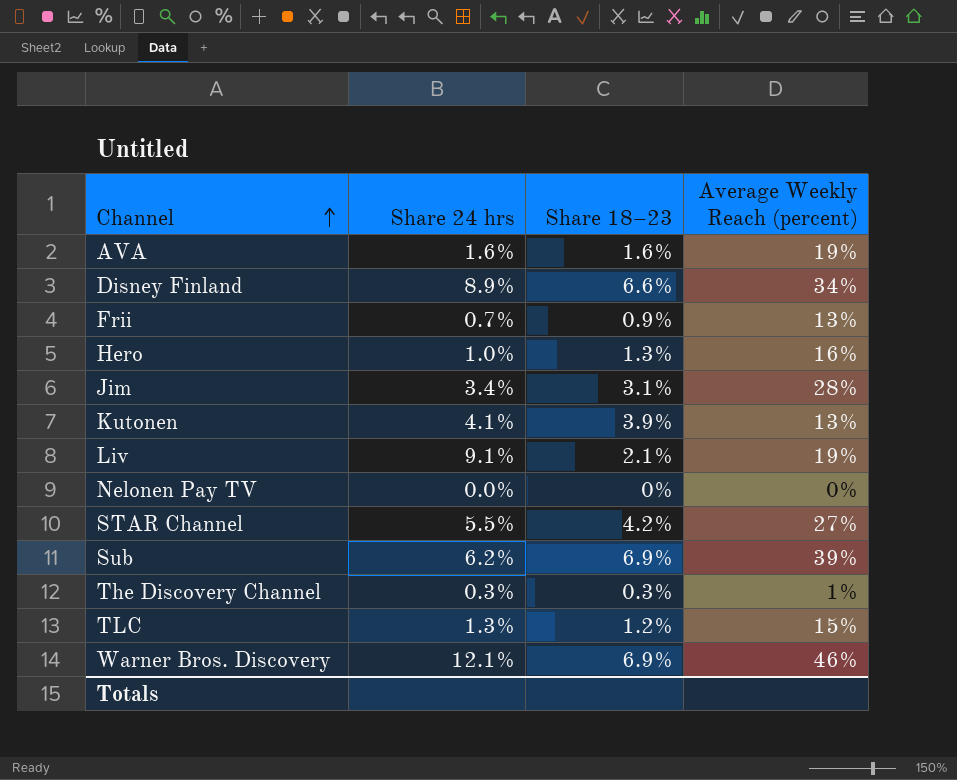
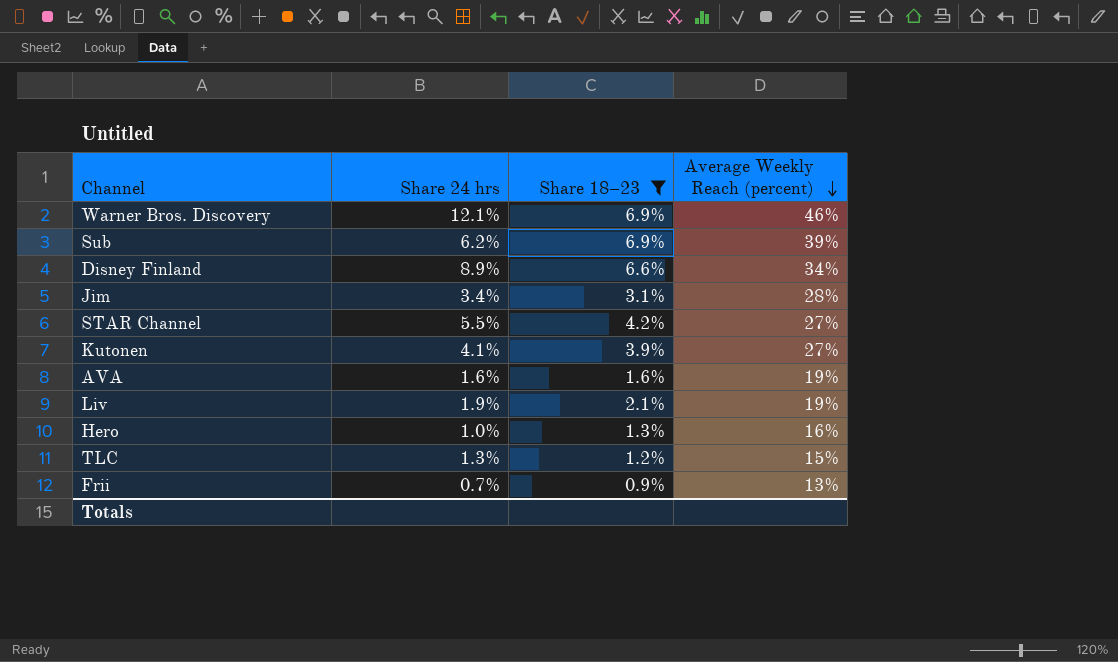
filter: none -> Share 18–23 >= 0.9%
row order: Channel ascending -> Average Weekly Reach (percent) descending
Kutonen | Average Weekly Reach (percent): 13% -> 27%
Liv | Share 24 hrs: 9.1% -> 1.9%

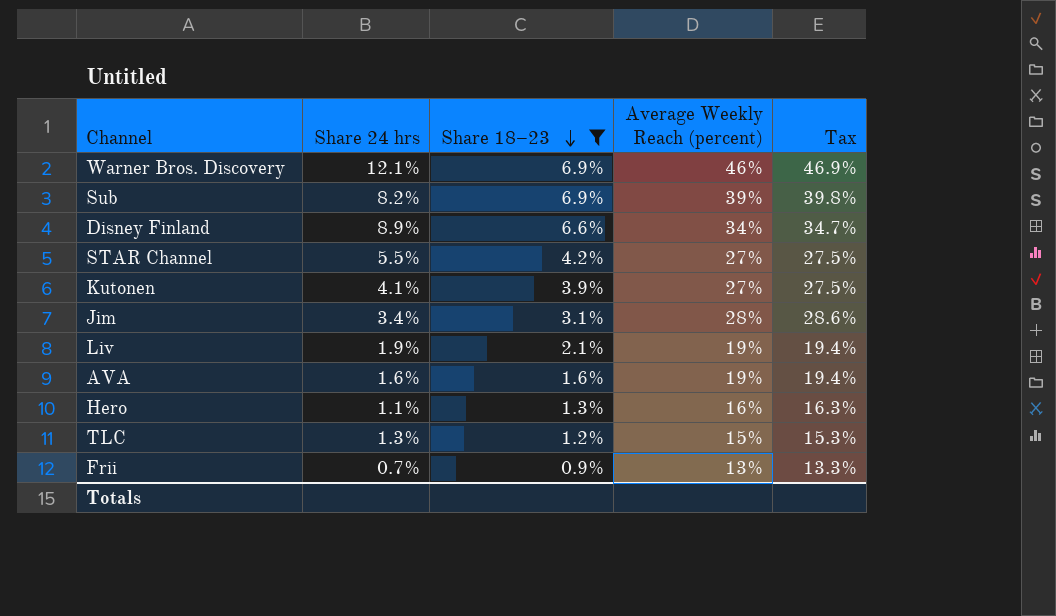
row order: Average Weekly Reach (percent) descending -> Share 18–23 descending
column Tax | formula: none -> [Average Weekly Reach (percent)] * 1.02
Sub | Share 24 hrs: 6.2% -> 8.2%
Hero | Share 24 hrs: 1.0% -> 1.1%

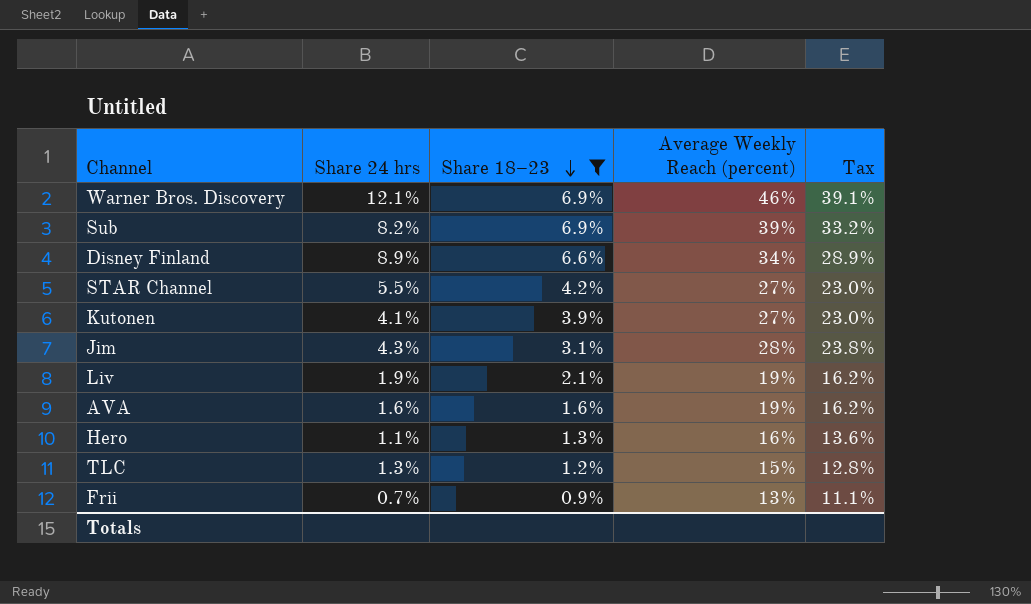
column Tax | formula: [Average Weekly Reach (percent)] * 1.02 -> [Average Weekly Reach (percent)] * 0.85
Jim | Share 24 hrs: 3.4% -> 4.3%

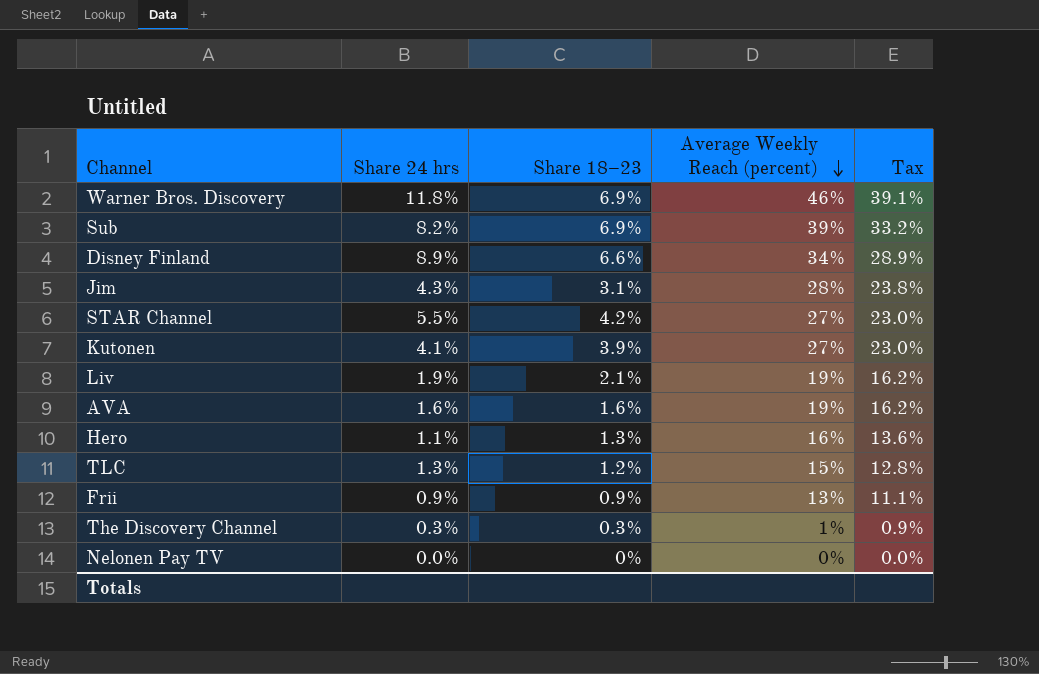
filter: Share 18–23 >= 0.9% -> none
row order: Share 18–23 descending -> Average Weekly Reach (percent) descending
Warner Bros. Discovery | Share 24 hrs: 12.1% -> 11.8%
Frii | Share 24 hrs: 0.7% -> 0.9%

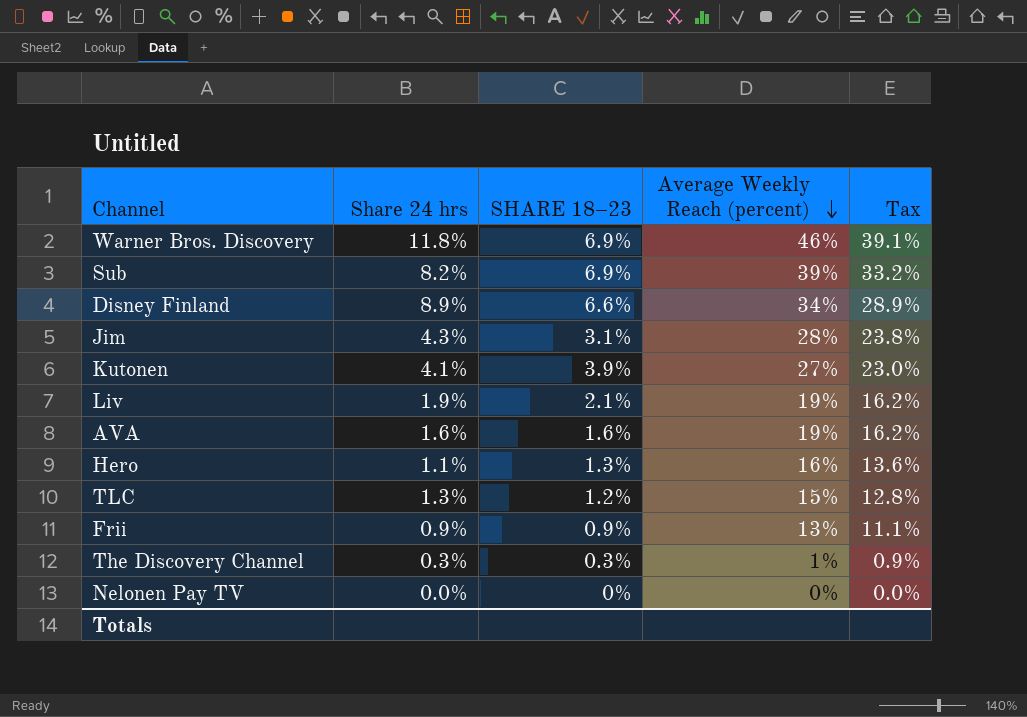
column name: Share 18–23 -> SHARE 18–23
row STAR Channel: 5.5% | 4.2% | 27% | 23.0% -> none

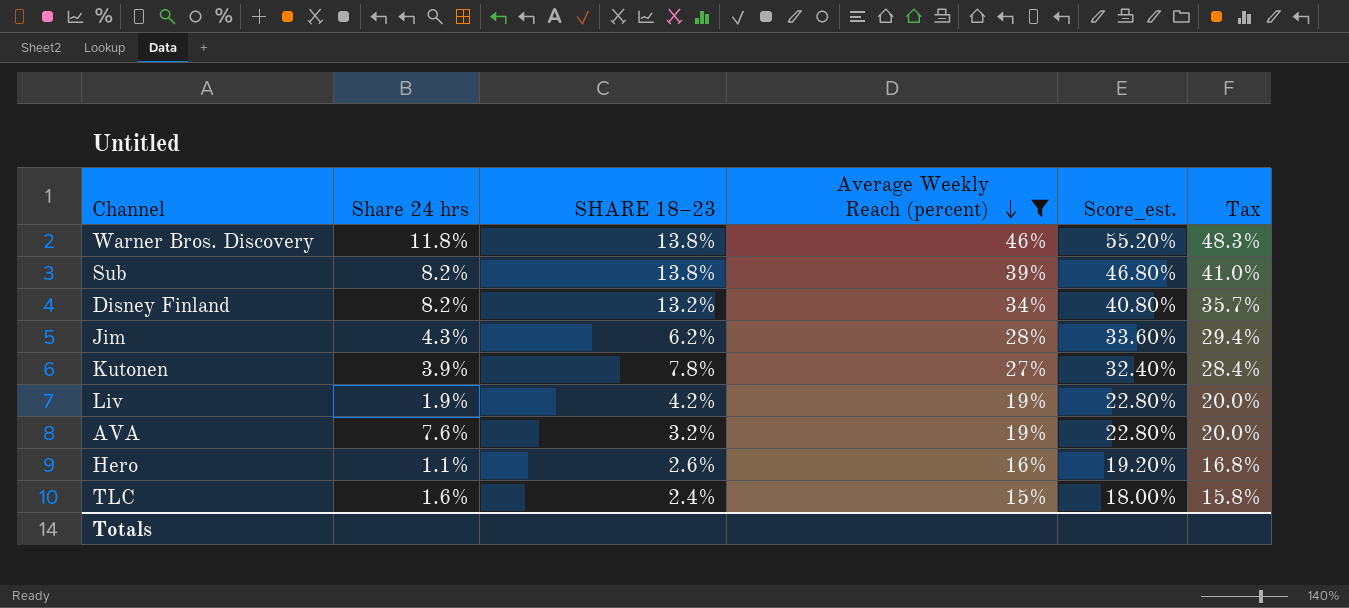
filter: none -> Average Weekly Reach (percent) >= 15%
column Score_est. | formula: none -> [Average Weekly Reach (percent)] * 1.2
column Tax | formula: [Average Weekly Reach (percent)] * 0.85 -> [Average Weekly Reach (percent)] * 1.05
Warner Bros. Discovery | SHARE 18–23: 6.9% -> 13.8%
Sub | SHARE 18–23: 6.9% -> 13.8%
Disney Finland | Share 24 hrs: 8.9% -> 8.2%
Disney Finland | SHARE 18–23: 6.6% -> 13.2%
Jim | SHARE 18–23: 3.1% -> 6.2%
Kutonen | Share 24 hrs: 4.1% -> 3.9%
Kutonen | SHARE 18–23: 3.9% -> 7.8%
Liv | SHARE 18–23: 2.1% -> 4.2%
AVA | Share 24 hrs: 1.6% -> 7.6%
AVA | SHARE 18–23: 1.6% -> 3.2%
Hero | SHARE 18–23: 1.3% -> 2.6%
TLC | Share 24 hrs: 1.3% -> 1.6%
TLC | SHARE 18–23: 1.2% -> 2.4%

